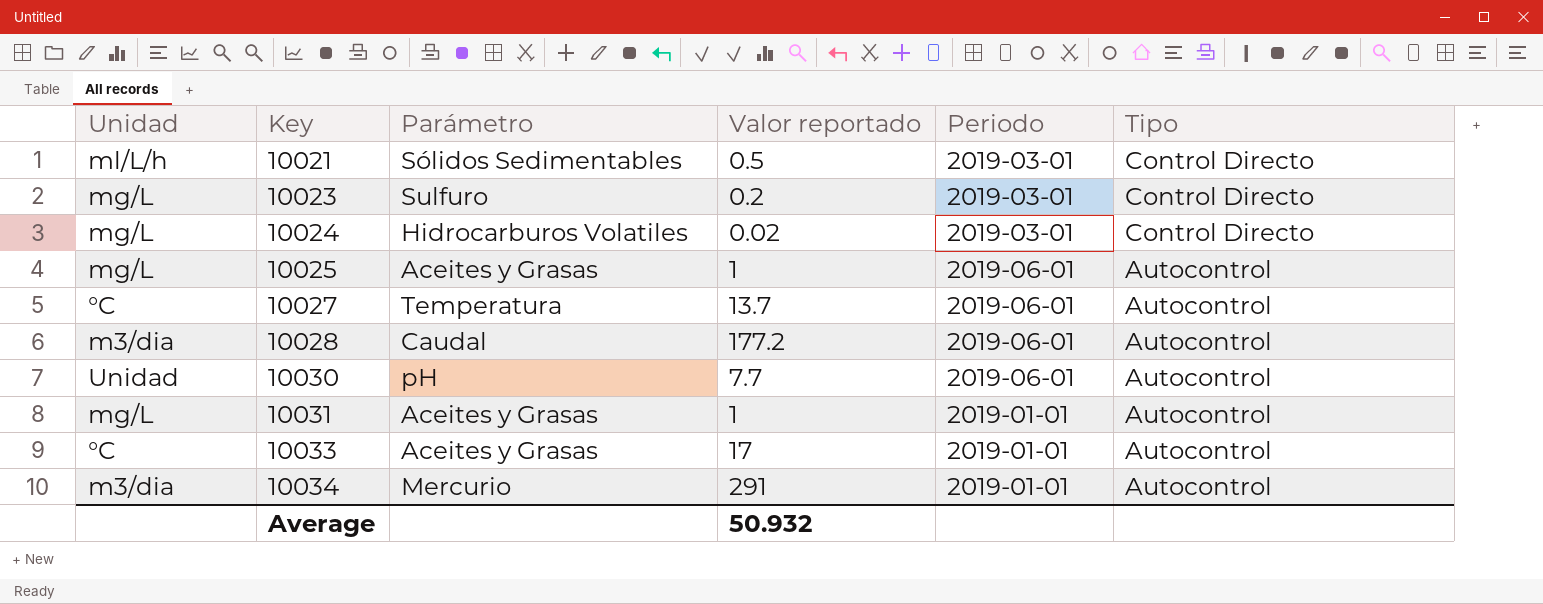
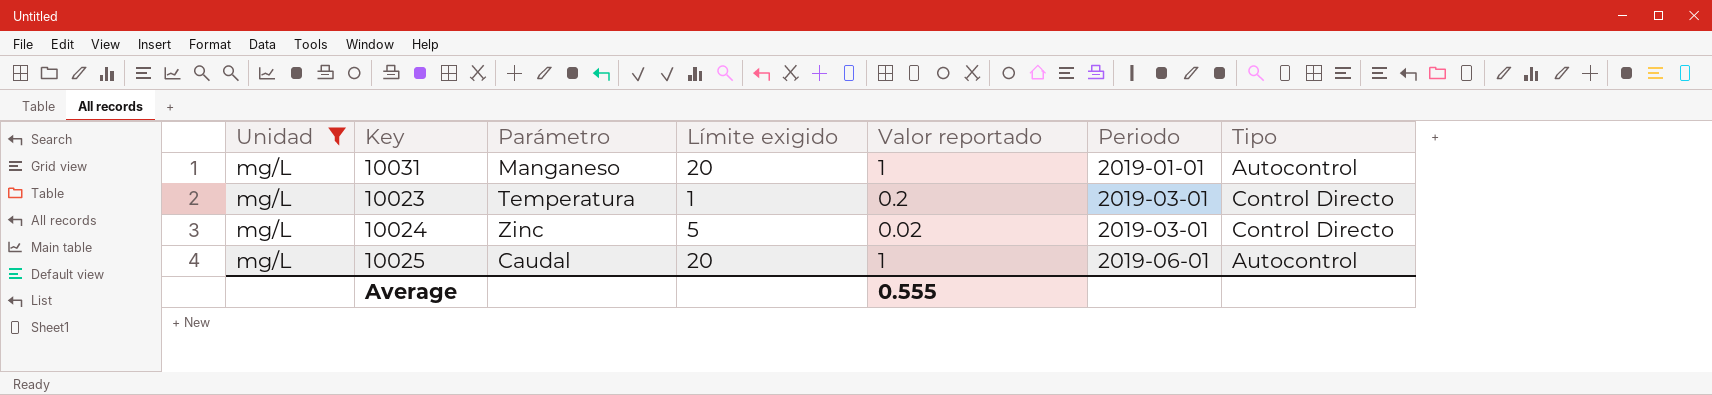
filter: none -> Unidad = mg/L
row order: Key ascending -> Periodo ascending
column Límite exigido | position: none -> 4
10031 | Parámetro: Aceites y Grasas -> Manganeso
10023 | Parámetro: Sulfuro -> Temperatura
10024 | Parámetro: Hidrocarburos Volatiles -> Zinc
10025 | Parámetro: Aceites y Grasas -> Caudal
Average | Valor reportado: 50.932 -> 0.555

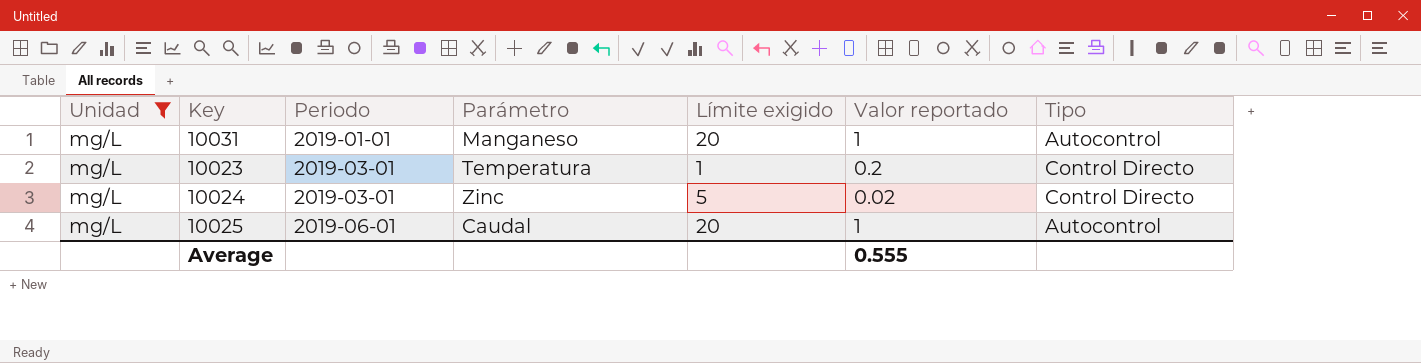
column Periodo | position: 6 -> 3

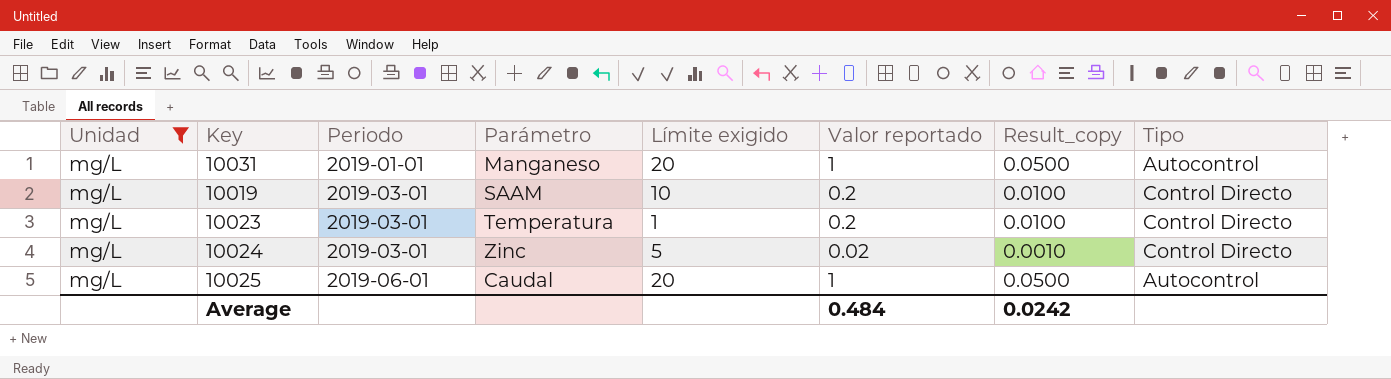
column Result_copy | formula: none -> [Valor reportado] * 0.05
row 10019: none -> mg/L | 2019-03-01 | SAAM | 10 | 0.2 | 0.0100 | Control Directo
Average | Valor reportado: 0.555 -> 0.484

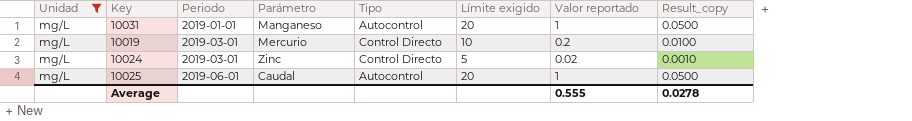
column Tipo | position: 8 -> 5
row 10023: mg/L | 2019-03-01 | Temperatura | 1 | 0.2 | 0.0100 | Control Directo -> none
10019 | Parámetro: SAAM -> Mercurio
Average | Valor reportado: 0.484 -> 0.555
Average | Result_copy: 0.0242 -> 0.0278

